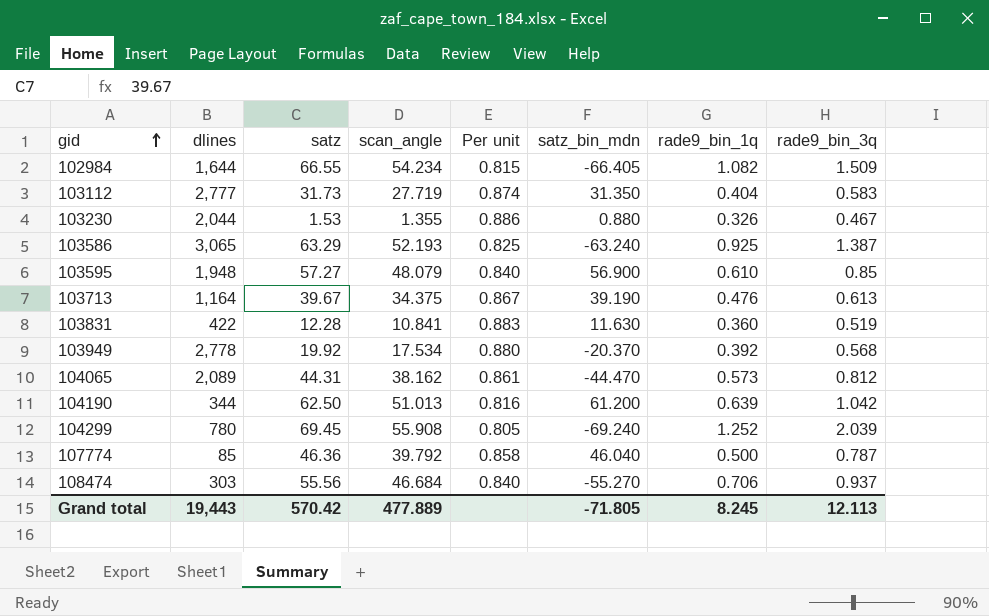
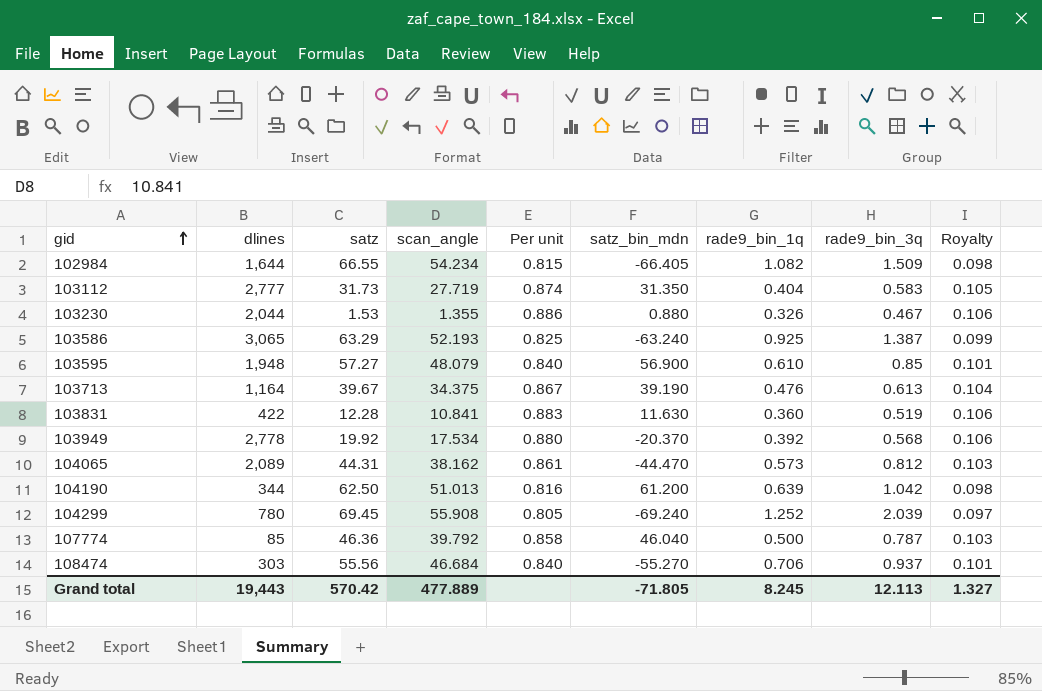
column Royalty | formula: none -> [Per unit] * 0.12

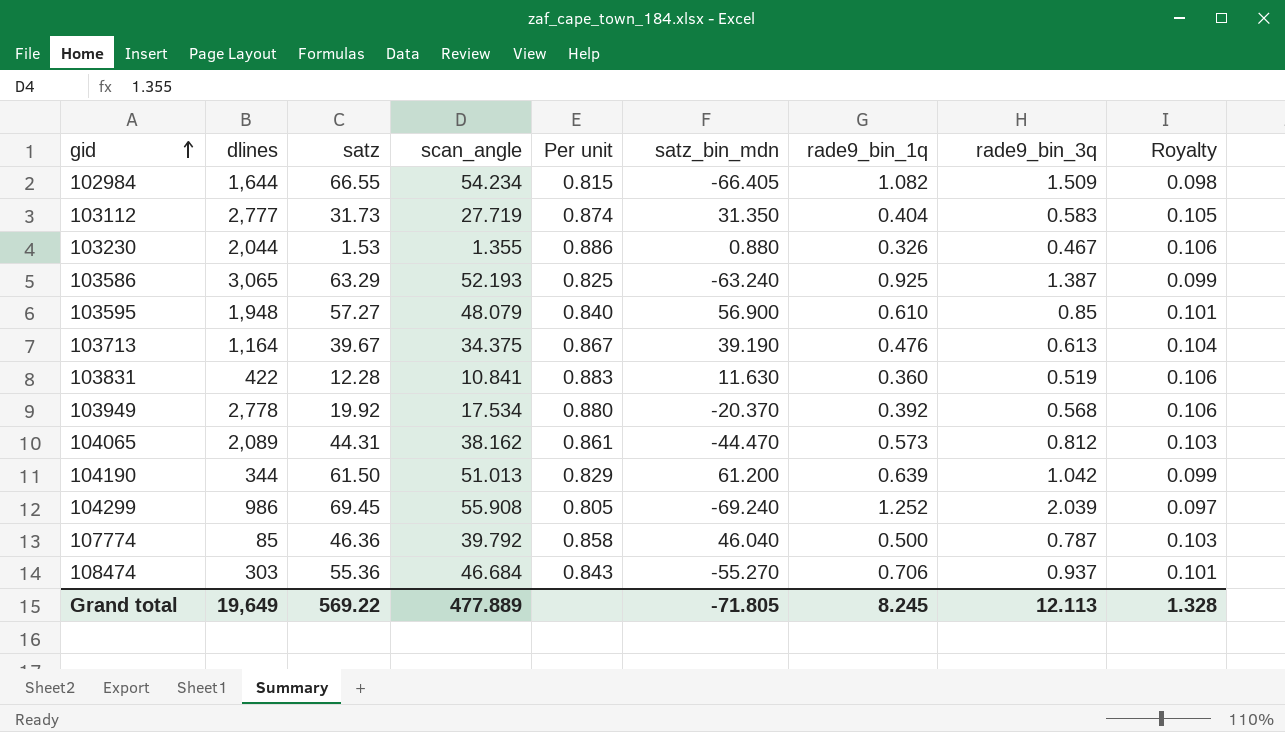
104190 | satz: 62.50 -> 61.50
104190 | Per unit: 0.816 -> 0.829
104190 | Royalty: 0.098 -> 0.099
104299 | dlines: 780 -> 986
108474 | satz: 55.56 -> 55.36
108474 | Per unit: 0.840 -> 0.843
Grand total | dlines: 19,443 -> 19,649
Grand total | satz: 570.42 -> 569.22
Grand total | Royalty: 1.327 -> 1.328

